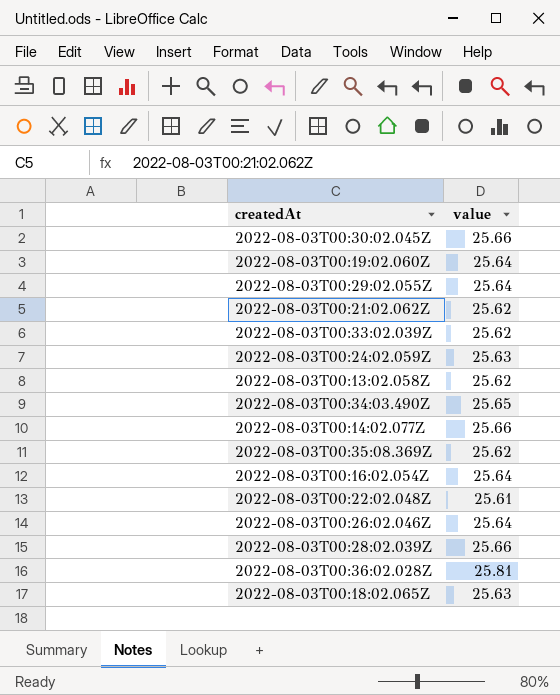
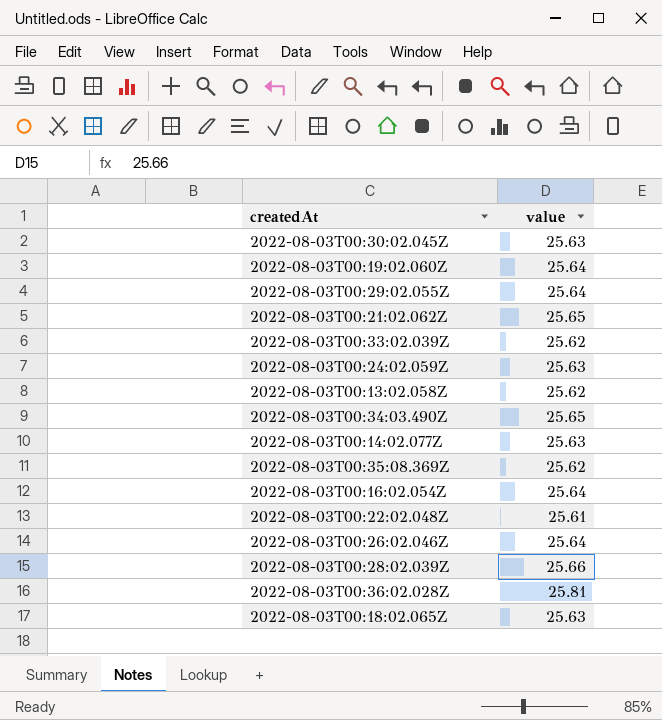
2022-08-03T00:30:02.045Z | value: 25.66 -> 25.63
2022-08-03T00:21:02.062Z | value: 25.62 -> 25.65
2022-08-03T00:14:02.077Z | value: 25.66 -> 25.63

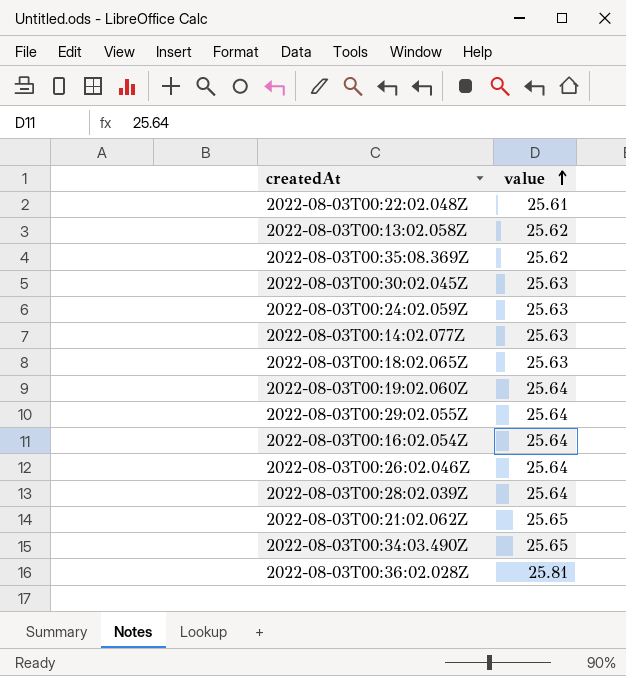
row order: none -> value ascending
row 2022-08-03T00:33:02.039Z: 25.62 -> none
2022-08-03T00:28:02.039Z | value: 25.66 -> 25.64

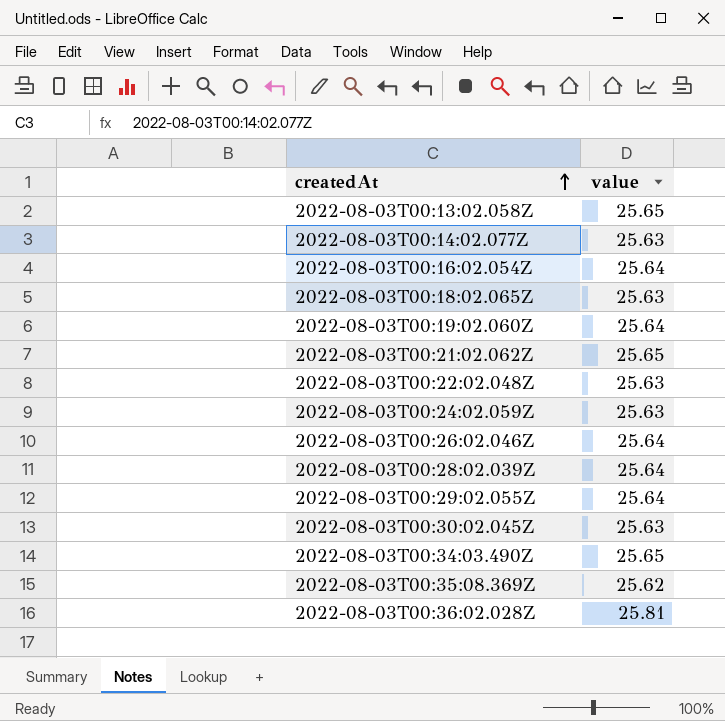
row order: value ascending -> createdAt ascending
2022-08-03T00:13:02.058Z | value: 25.62 -> 25.65
2022-08-03T00:22:02.048Z | value: 25.61 -> 25.63

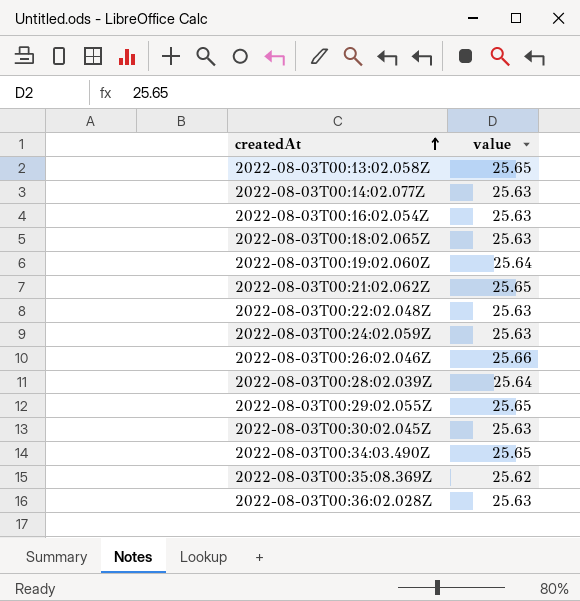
2022-08-03T00:16:02.054Z | value: 25.64 -> 25.63
2022-08-03T00:26:02.046Z | value: 25.64 -> 25.66
2022-08-03T00:29:02.055Z | value: 25.64 -> 25.65
2022-08-03T00:36:02.028Z | value: 25.81 -> 25.63

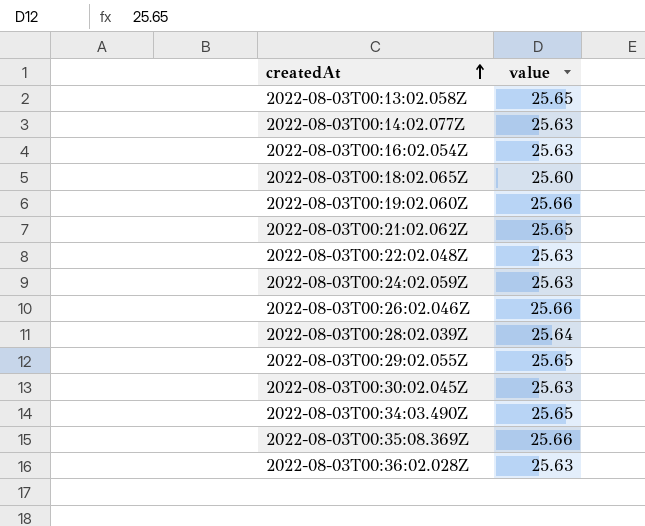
2022-08-03T00:18:02.065Z | value: 25.63 -> 25.60
2022-08-03T00:19:02.060Z | value: 25.64 -> 25.66
2022-08-03T00:35:08.369Z | value: 25.62 -> 25.66

